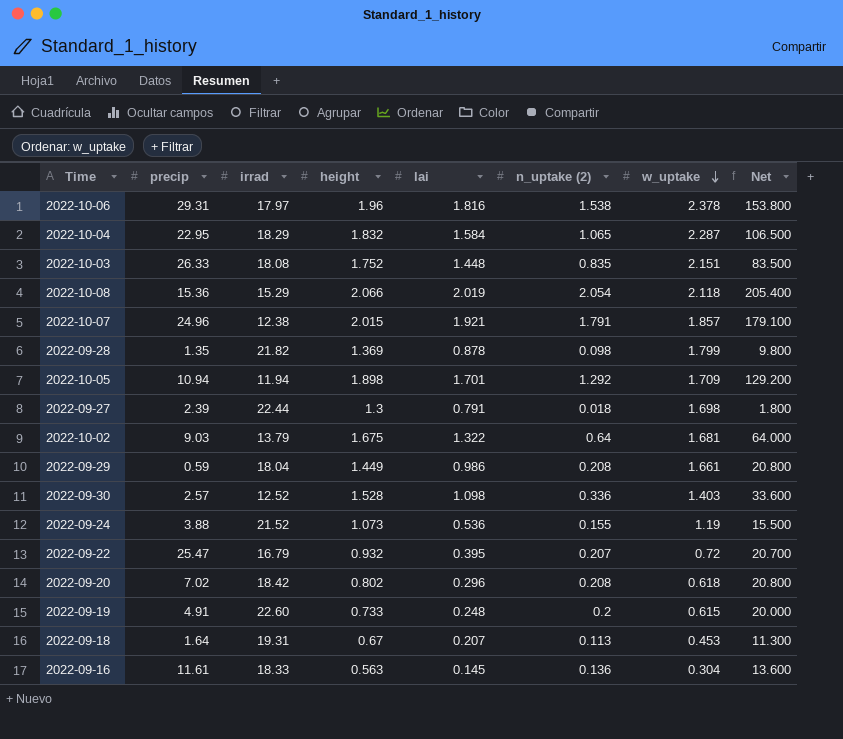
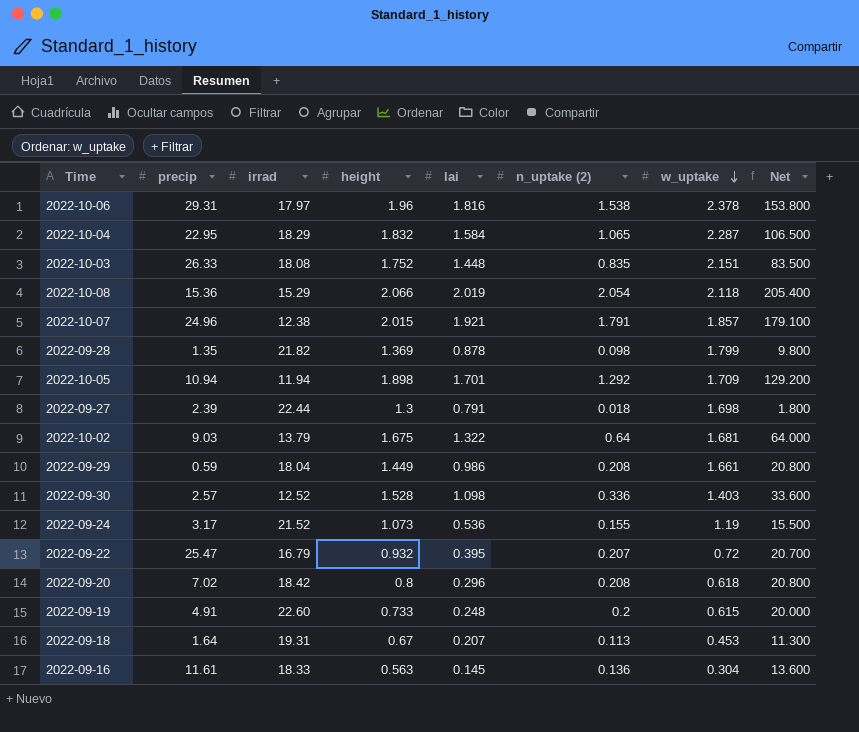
2022-09-24 | precip: 3.88 -> 3.17
2022-09-20 | height: 0.802 -> 0.8

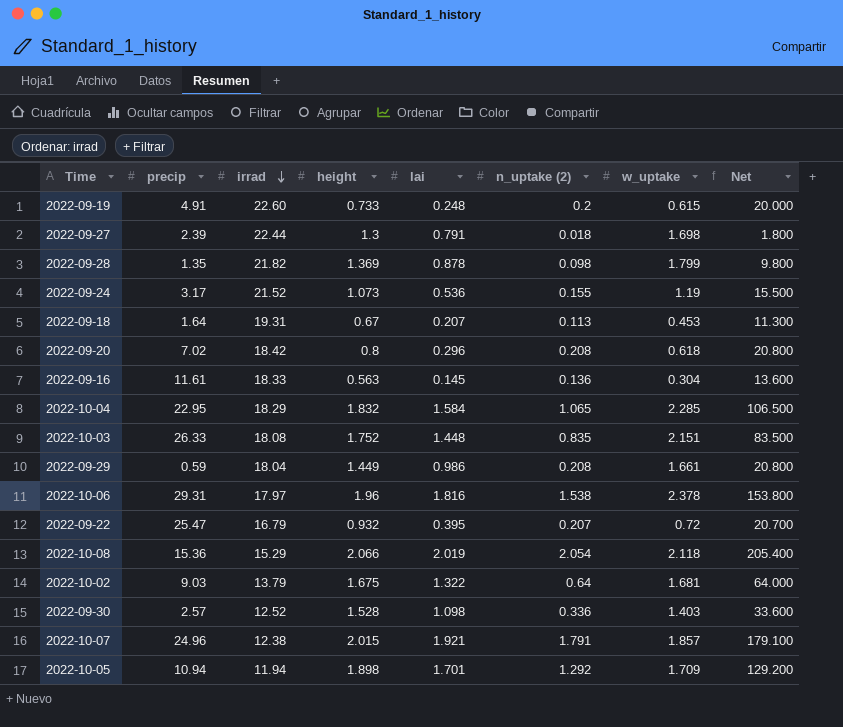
row order: w_uptake descending -> irrad descending
2022-10-04 | w_uptake: 2.287 -> 2.285

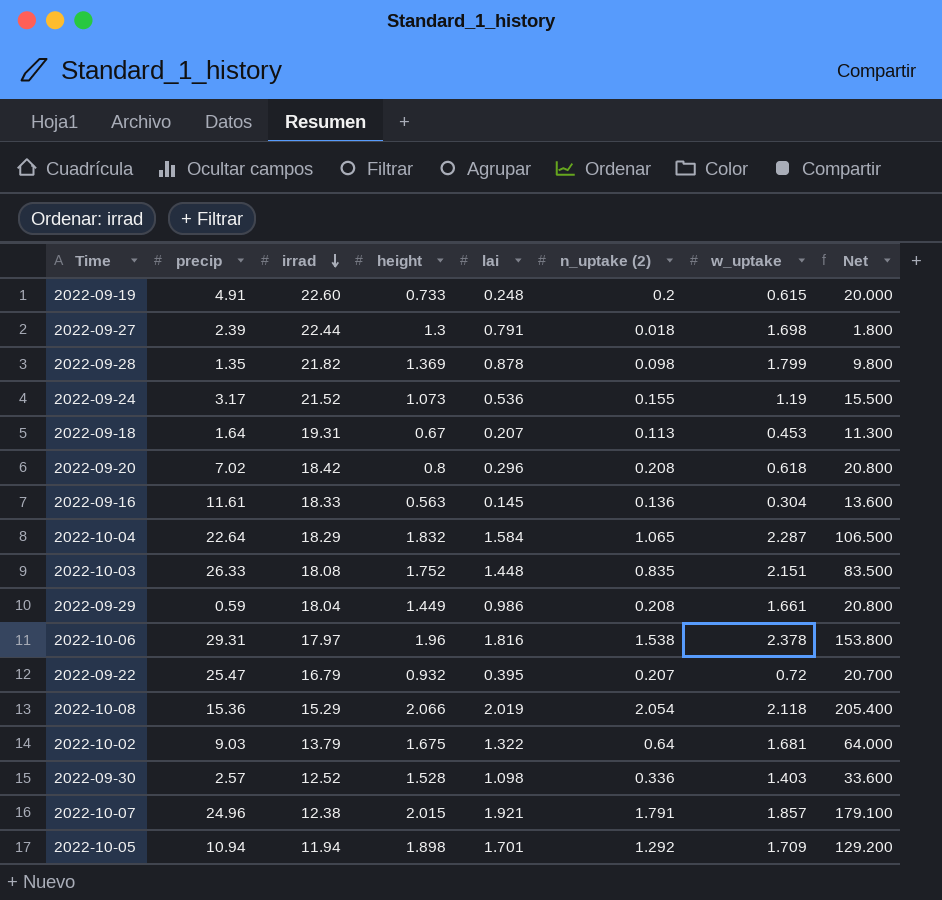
2022-10-04 | precip: 22.95 -> 22.64
2022-10-04 | w_uptake: 2.285 -> 2.287

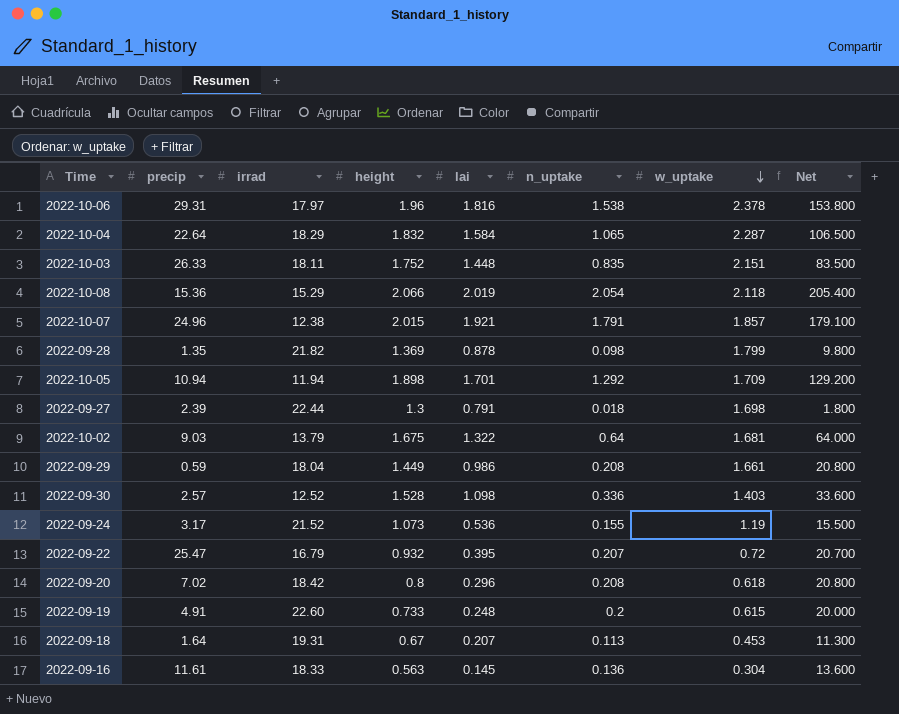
row order: irrad descending -> w_uptake descending
column name: n_uptake (2) -> n_uptake
2022-10-03 | irrad: 18.08 -> 18.11

